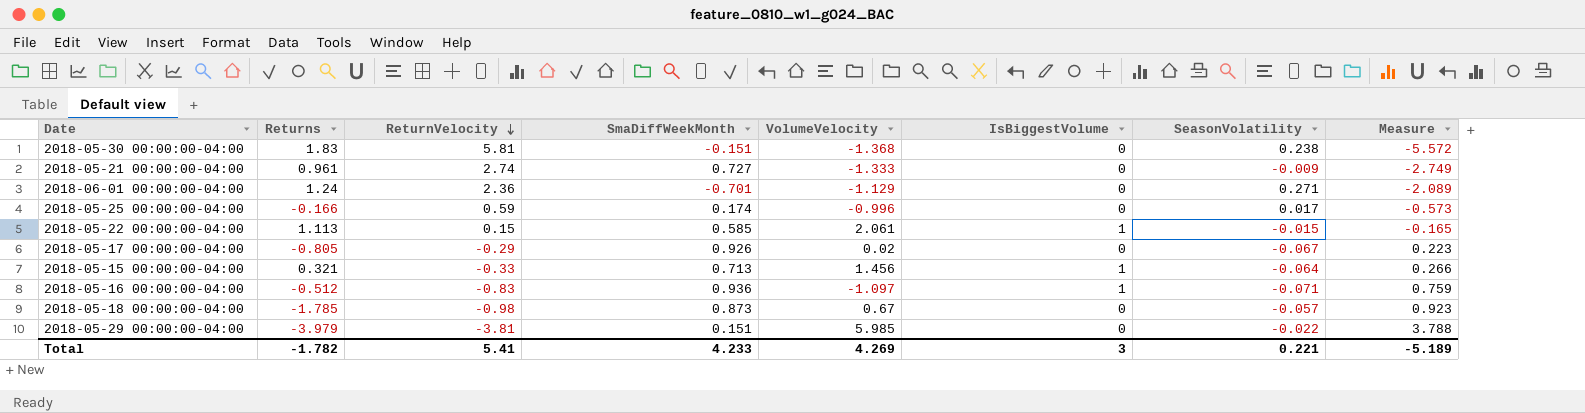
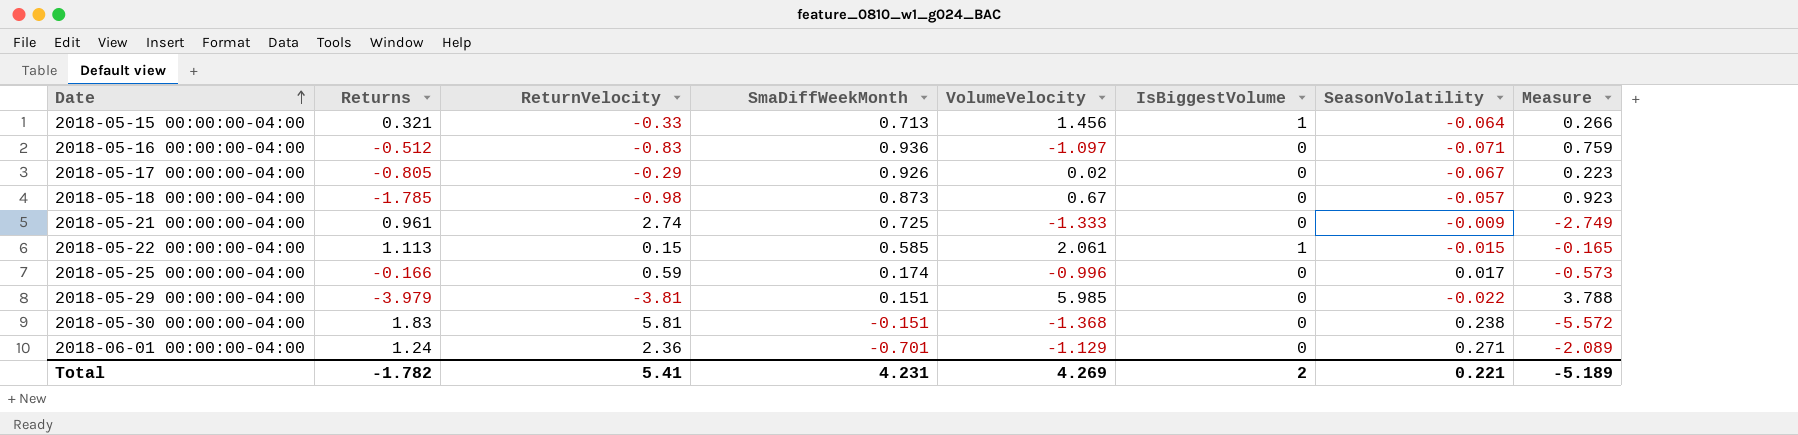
row order: ReturnVelocity descending -> Date ascending
2018-05-16 00:00:00-04:00 | IsBiggestVolume: 1 -> 0
2018-05-21 00:00:00-04:00 | SmaDiffWeekMonth: 0.727 -> 0.725
Total | SmaDiffWeekMonth: 4.233 -> 4.231
Total | IsBiggestVolume: 3 -> 2

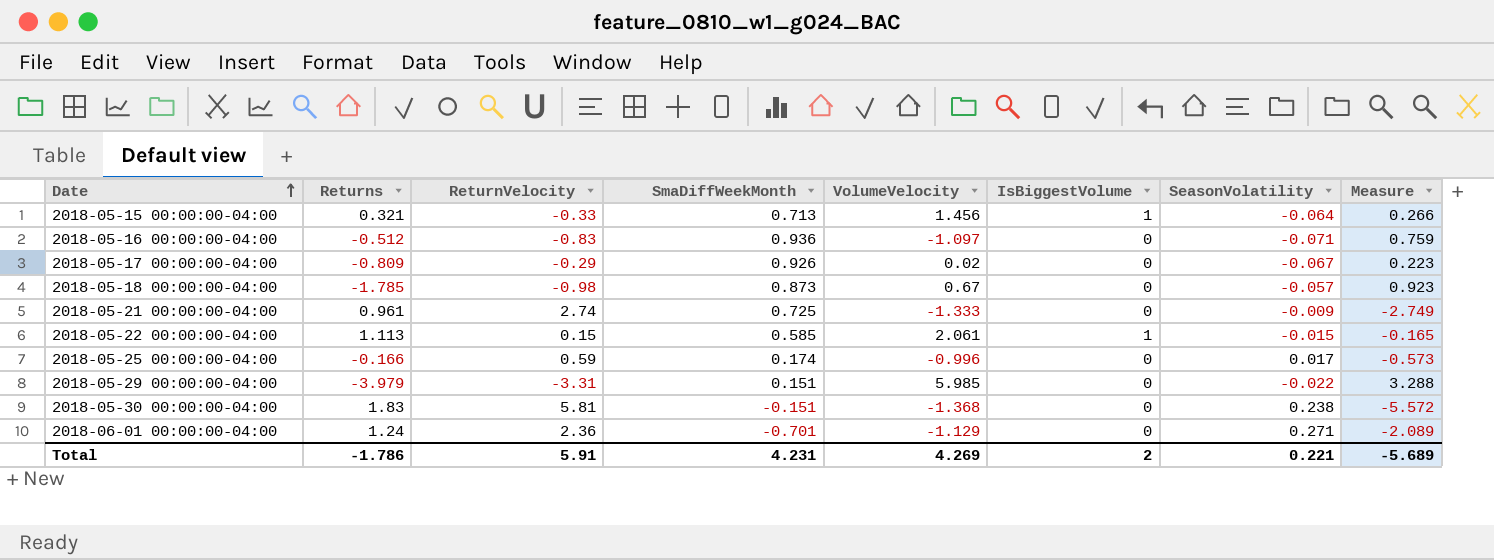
2018-05-17 00:00:00-04:00 | Returns: -0.805 -> -0.809
2018-05-29 00:00:00-04:00 | ReturnVelocity: -3.81 -> -3.31
2018-05-29 00:00:00-04:00 | Measure: 3.788 -> 3.288
Total | Returns: -1.782 -> -1.786
Total | ReturnVelocity: 5.41 -> 5.91
Total | Measure: -5.189 -> -5.689

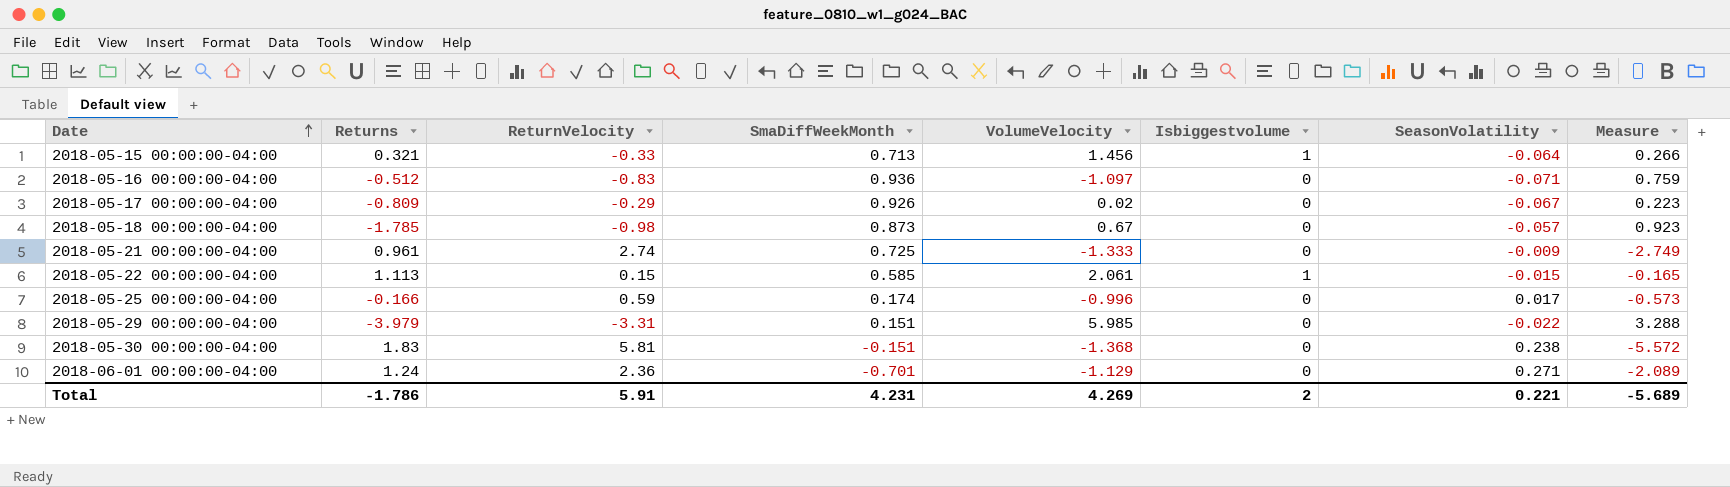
column name: IsBiggestVolume -> Isbiggestvolume

